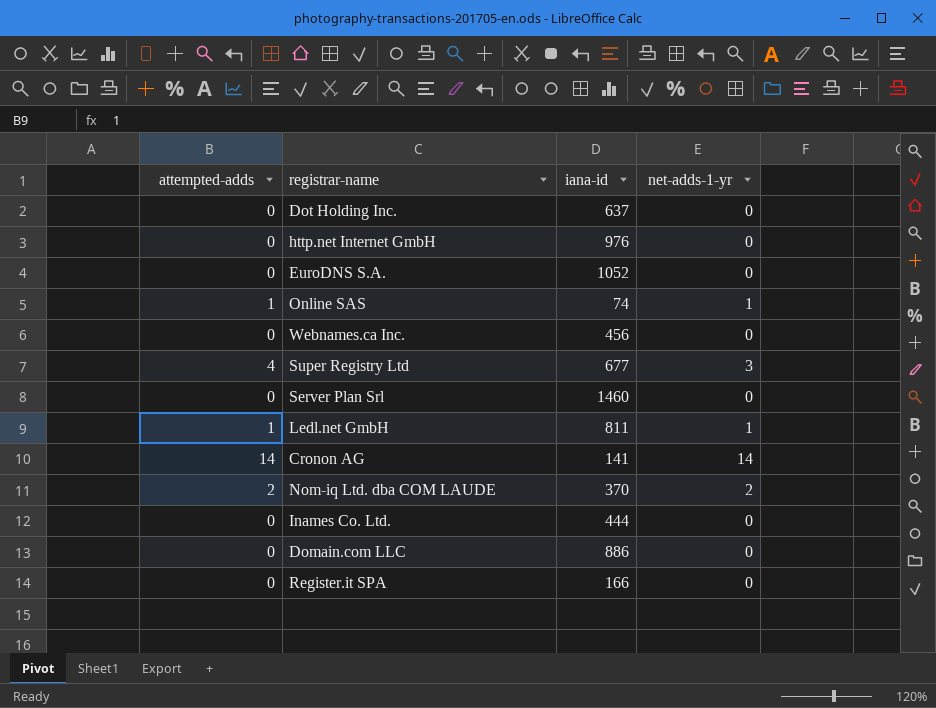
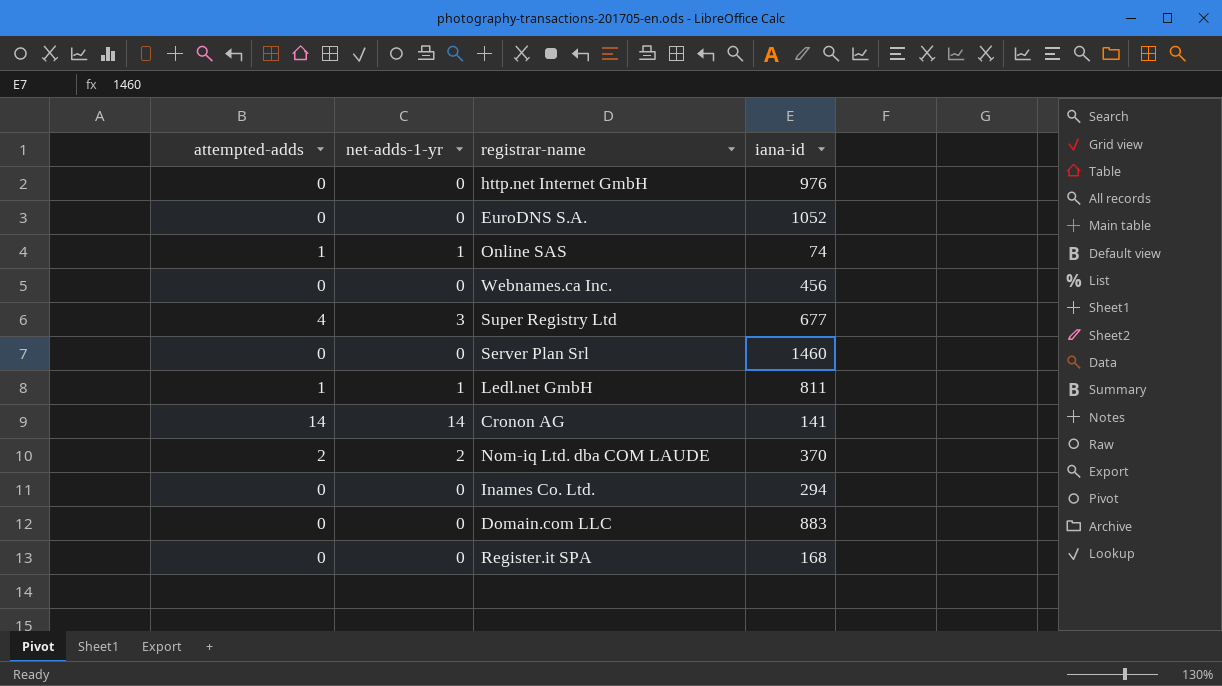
column net-adds-1-yr | position: 4 -> 2
row Dot Holding Inc.: 0 | 637 | 0 -> none
Inames Co. Ltd. | iana-id: 444 -> 294
Domain.com LLC | iana-id: 886 -> 883
Register.it SPA | iana-id: 166 -> 168

